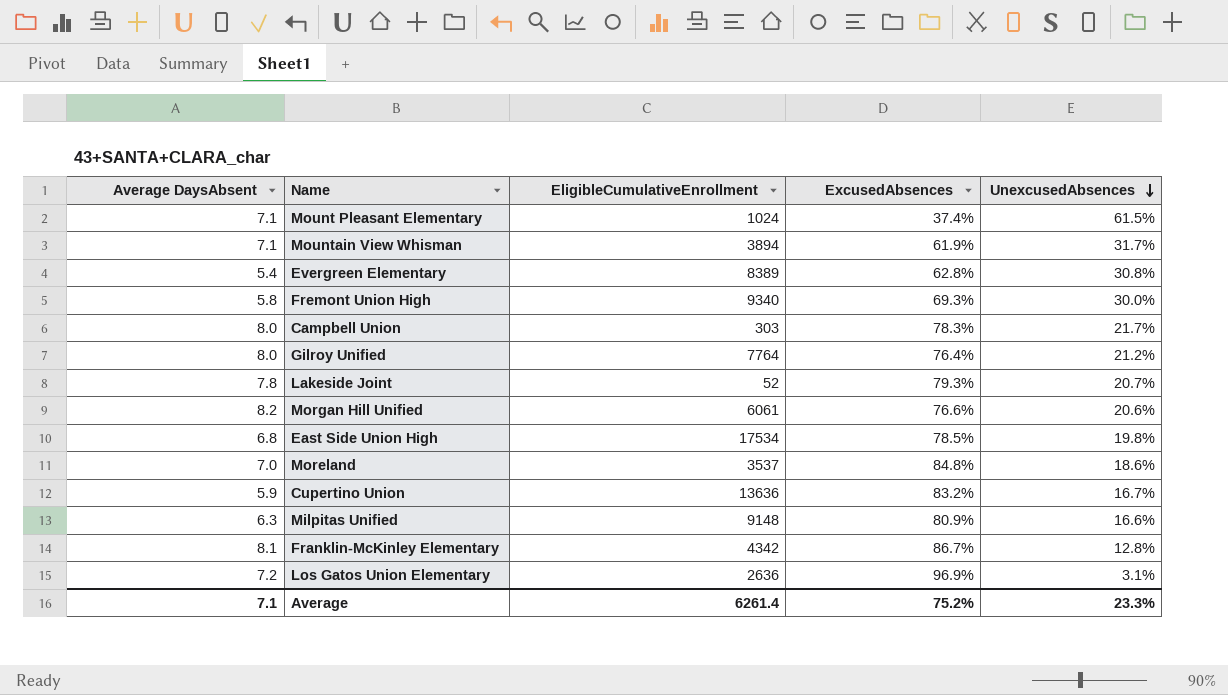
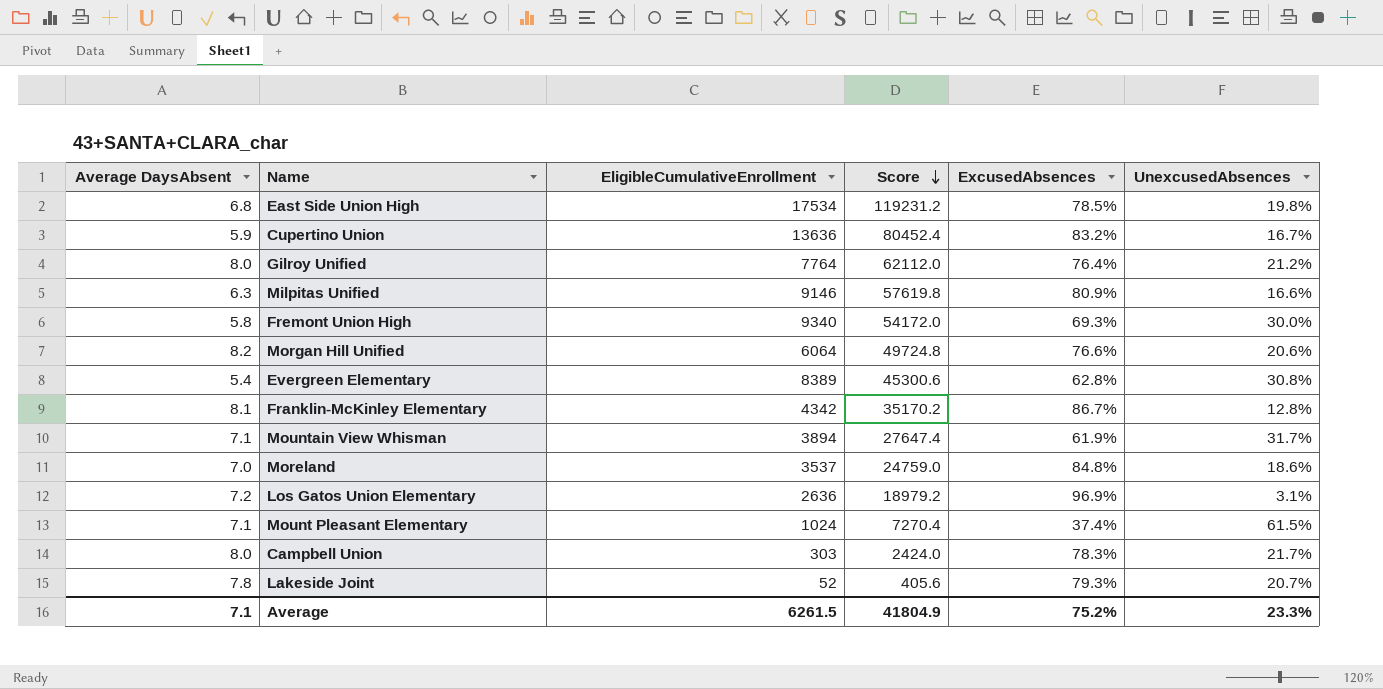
row order: UnexcusedAbsences descending -> Score descending
column Score | formula: none -> [Average DaysAbsent] * [EligibleCumulativeEnrollment]
Milpitas Unified | EligibleCumulativeEnrollment: 9148 -> 9146
Morgan Hill Unified | EligibleCumulativeEnrollment: 6061 -> 6064
Average | EligibleCumulativeEnrollment: 6261.4 -> 6261.5

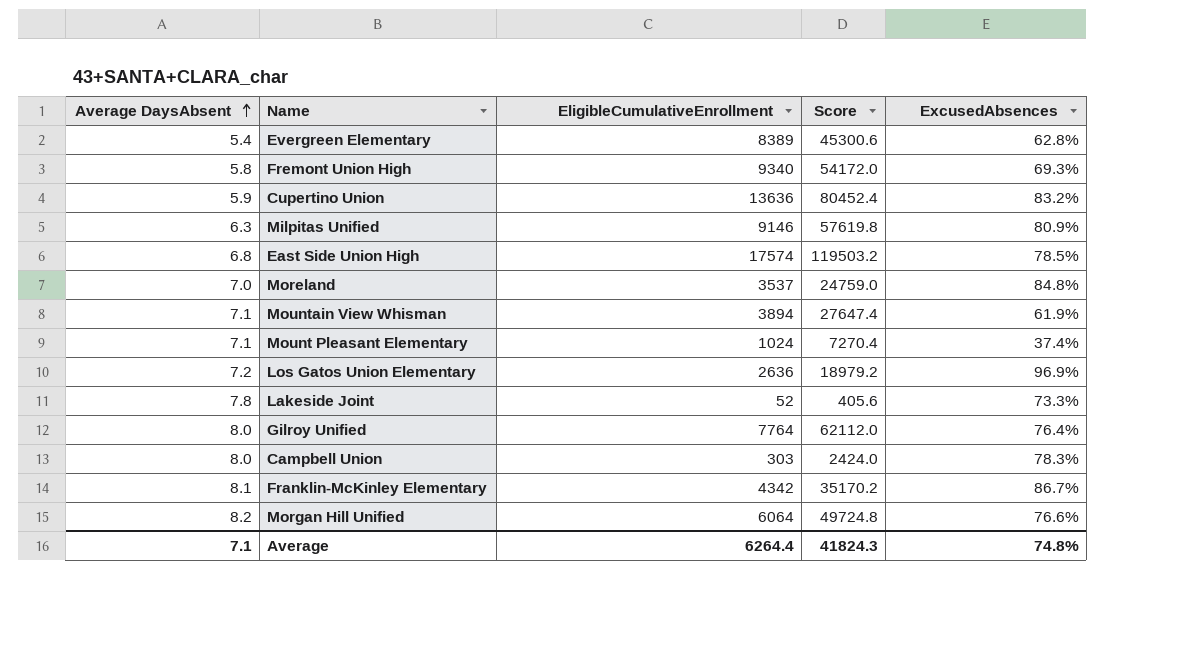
row order: Score descending -> Average DaysAbsent ascending
column UnexcusedAbsences | position: 6 -> none
East Side Union High | EligibleCumulativeEnrollment: 17534 -> 17574
East Side Union High | Score: 119231.2 -> 119503.2
Lakeside Joint | ExcusedAbsences: 79.3% -> 73.3%
Average | EligibleCumulativeEnrollment: 6261.5 -> 6264.4
Average | Score: 41804.9 -> 41824.3
Average | ExcusedAbsences: 75.2% -> 74.8%

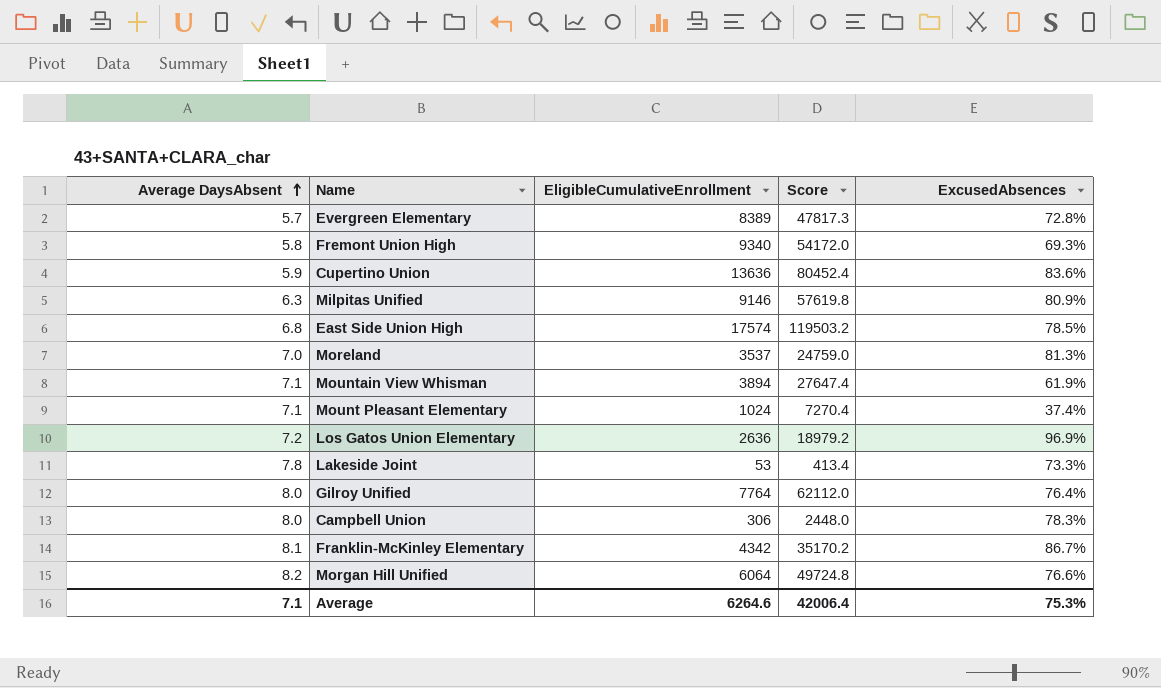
Evergreen Elementary | Average DaysAbsent: 5.4 -> 5.7
Evergreen Elementary | Score: 45300.6 -> 47817.3
Evergreen Elementary | ExcusedAbsences: 62.8% -> 72.8%
Cupertino Union | ExcusedAbsences: 83.2% -> 83.6%
Moreland | ExcusedAbsences: 84.8% -> 81.3%
Lakeside Joint | EligibleCumulativeEnrollment: 52 -> 53
Lakeside Joint | Score: 405.6 -> 413.4
Campbell Union | EligibleCumulativeEnrollment: 303 -> 306
Campbell Union | Score: 2424.0 -> 2448.0
Average | EligibleCumulativeEnrollment: 6264.4 -> 6264.6
Average | Score: 41824.3 -> 42006.4
Average | ExcusedAbsences: 74.8% -> 75.3%

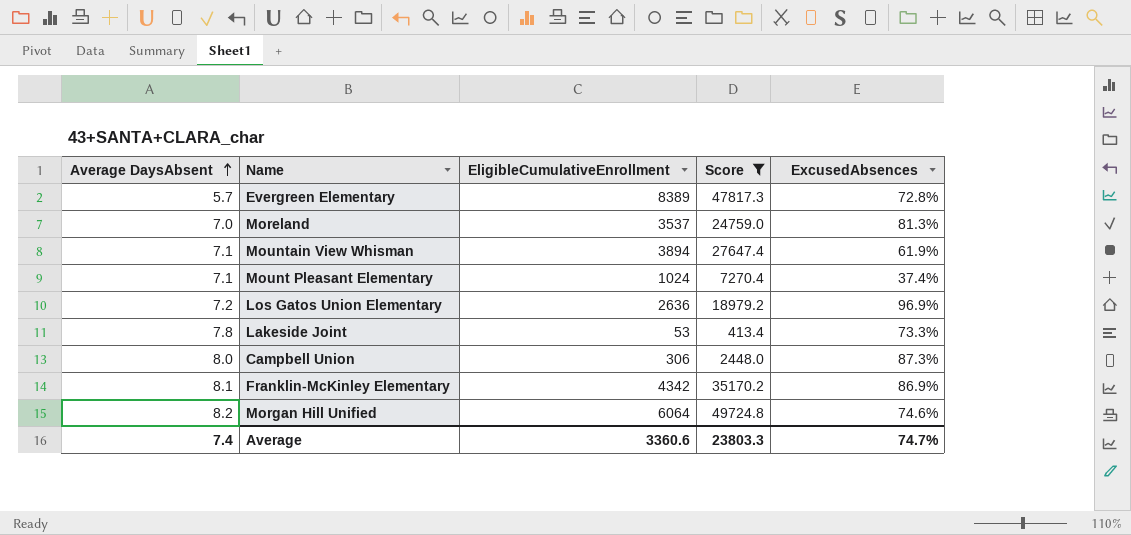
filter: none -> Score <= 49724.8
Campbell Union | ExcusedAbsences: 78.3% -> 87.3%
Franklin-McKinley Elementary | ExcusedAbsences: 86.7% -> 86.9%
Morgan Hill Unified | ExcusedAbsences: 76.6% -> 74.6%
Average | Average DaysAbsent: 7.1 -> 7.4
Average | EligibleCumulativeEnrollment: 6264.6 -> 3360.6
Average | Score: 42006.4 -> 23803.3
Average | ExcusedAbsences: 75.3% -> 74.7%

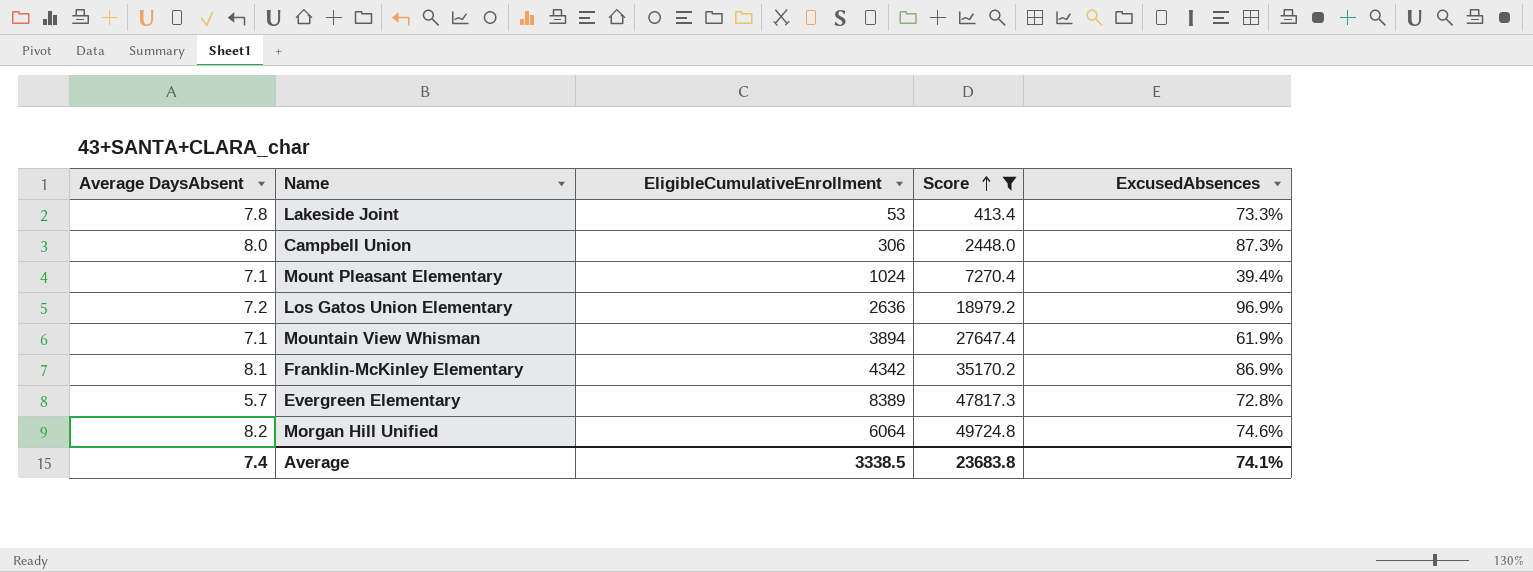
row order: Average DaysAbsent ascending -> Score ascending
row Moreland: 7.0 | 3537 | 24759.0 | 81.3% -> none
Mount Pleasant Elementary | ExcusedAbsences: 37.4% -> 39.4%
Average | EligibleCumulativeEnrollment: 3360.6 -> 3338.5
Average | Score: 23803.3 -> 23683.8
Average | ExcusedAbsences: 74.7% -> 74.1%

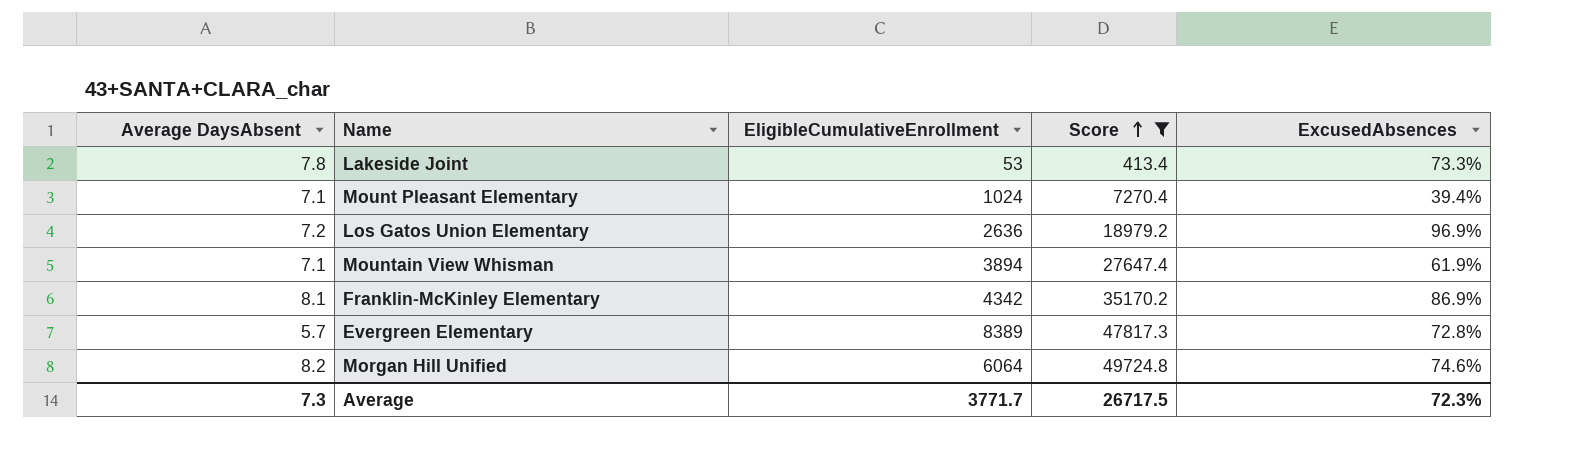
row Campbell Union: 8.0 | 306 | 2448.0 | 87.3% -> none
Average | Average DaysAbsent: 7.4 -> 7.3
Average | EligibleCumulativeEnrollment: 3338.5 -> 3771.7
Average | Score: 23683.8 -> 26717.5
Average | ExcusedAbsences: 74.1% -> 72.3%

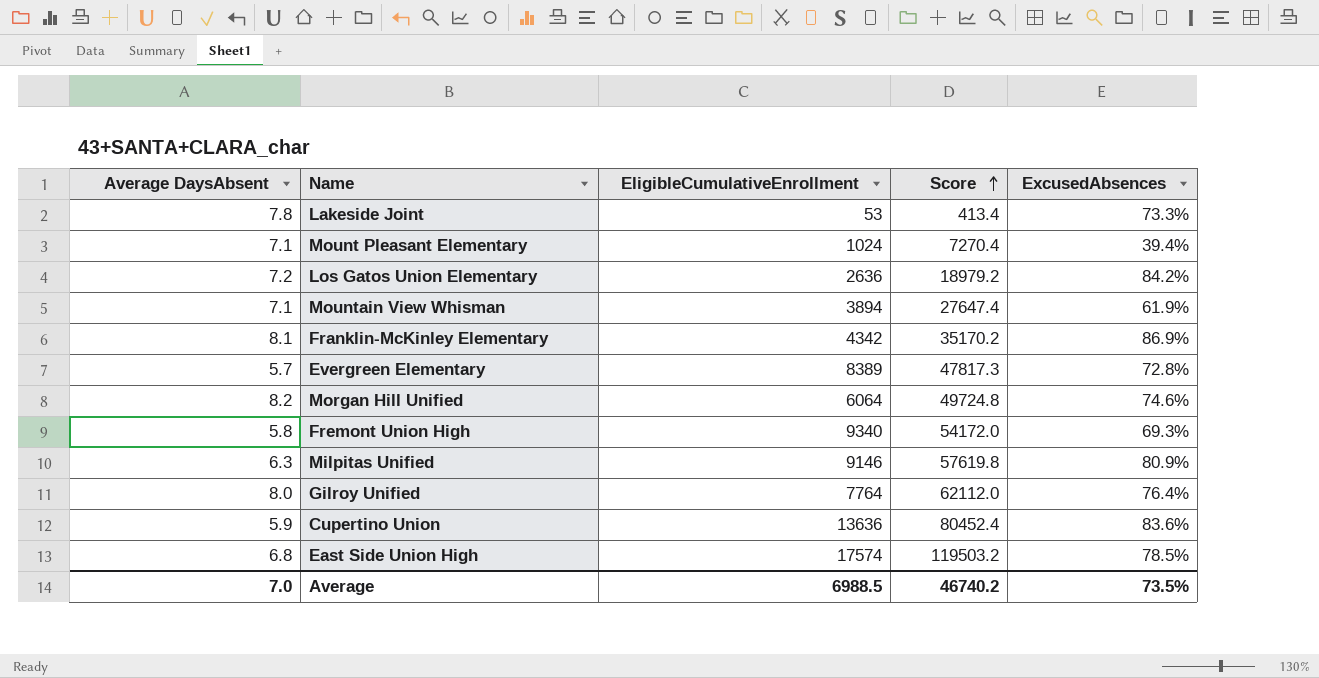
filter: Score <= 49724.8 -> none
Los Gatos Union Elementary | ExcusedAbsences: 96.9% -> 84.2%
Average | Average DaysAbsent: 7.3 -> 7.0
Average | EligibleCumulativeEnrollment: 3771.7 -> 6988.5
Average | Score: 26717.5 -> 46740.2
Average | ExcusedAbsences: 72.3% -> 73.5%

